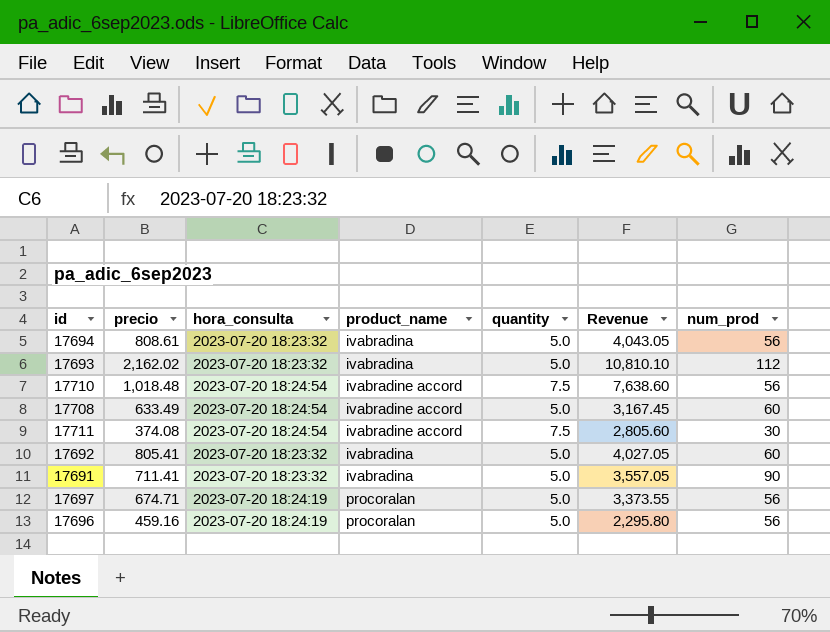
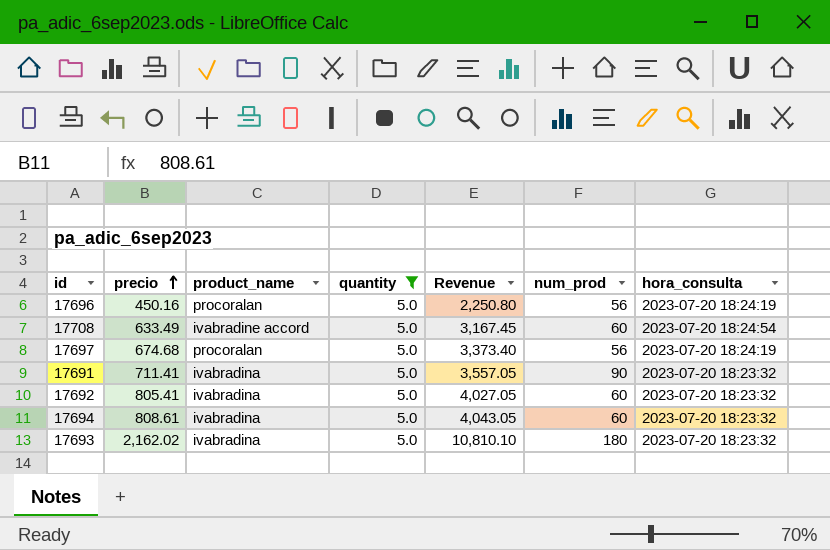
filter: none -> quantity = 5.0
row order: none -> precio ascending
column hora_consulta | position: 3 -> 7
17696 | precio: 459.16 -> 450.16
17696 | Revenue: 2,295.80 -> 2,250.80
17697 | precio: 674.71 -> 674.68
17697 | Revenue: 3,373.55 -> 3,373.40
17694 | num_prod: 56 -> 60
17693 | num_prod: 112 -> 180

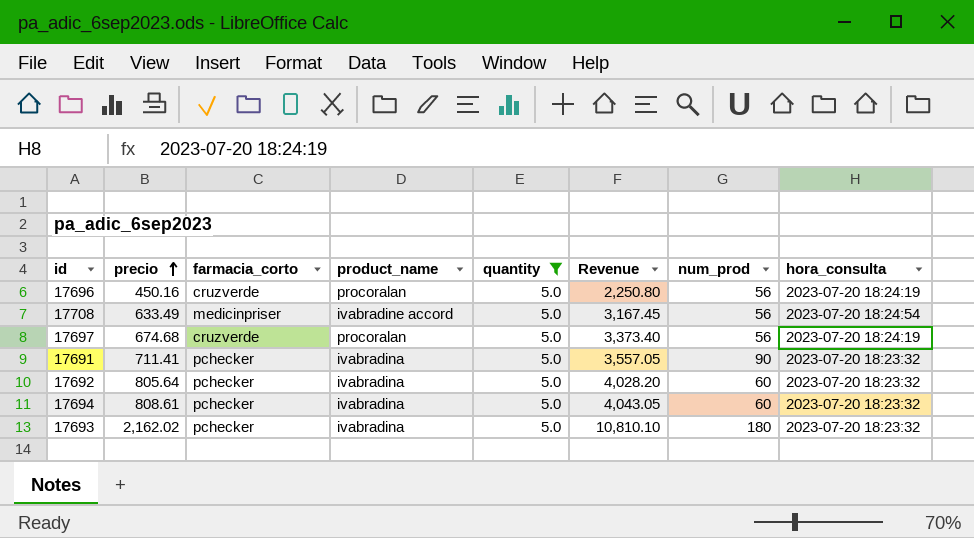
column farmacia_corto | position: none -> 3
17708 | num_prod: 60 -> 56
17692 | precio: 805.41 -> 805.64
17692 | Revenue: 4,027.05 -> 4,028.20

